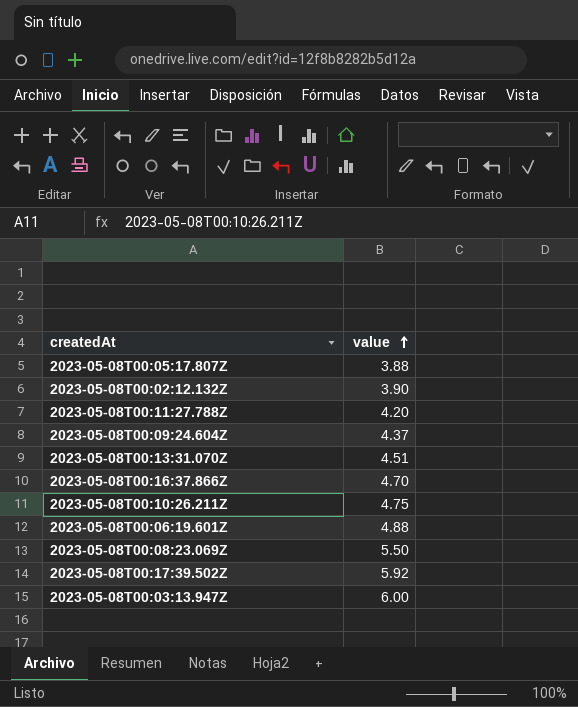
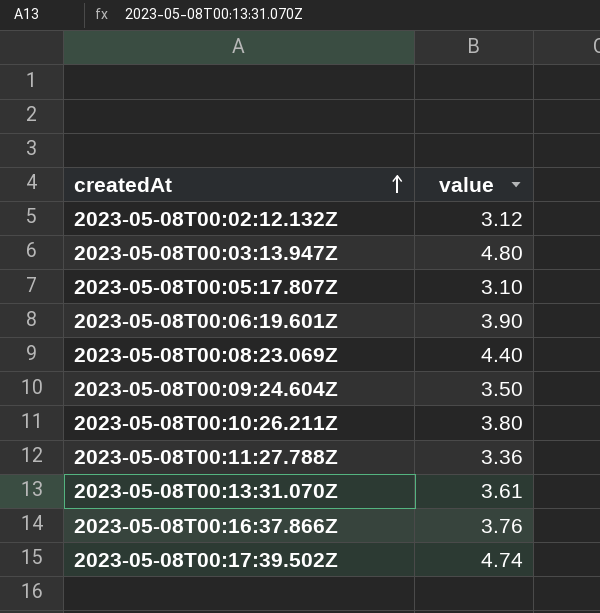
row order: value ascending -> createdAt ascending
2023-05-08T00:02:12.132Z | value: 3.90 -> 3.12
2023-05-08T00:03:13.947Z | value: 6.00 -> 4.80
2023-05-08T00:05:17.807Z | value: 3.88 -> 3.10
2023-05-08T00:06:19.601Z | value: 4.88 -> 3.90
2023-05-08T00:08:23.069Z | value: 5.50 -> 4.40
2023-05-08T00:09:24.604Z | value: 4.37 -> 3.50
2023-05-08T00:10:26.211Z | value: 4.75 -> 3.80
2023-05-08T00:11:27.788Z | value: 4.20 -> 3.36
2023-05-08T00:13:31.070Z | value: 4.51 -> 3.61
2023-05-08T00:16:37.866Z | value: 4.70 -> 3.76
2023-05-08T00:17:39.502Z | value: 5.92 -> 4.74

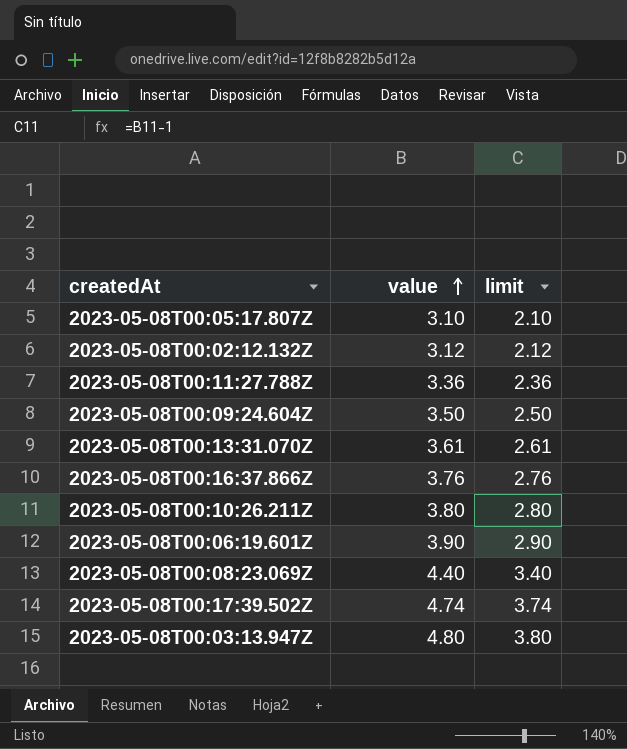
row order: createdAt ascending -> value ascending
column limit | formula: none -> [value] - 1

